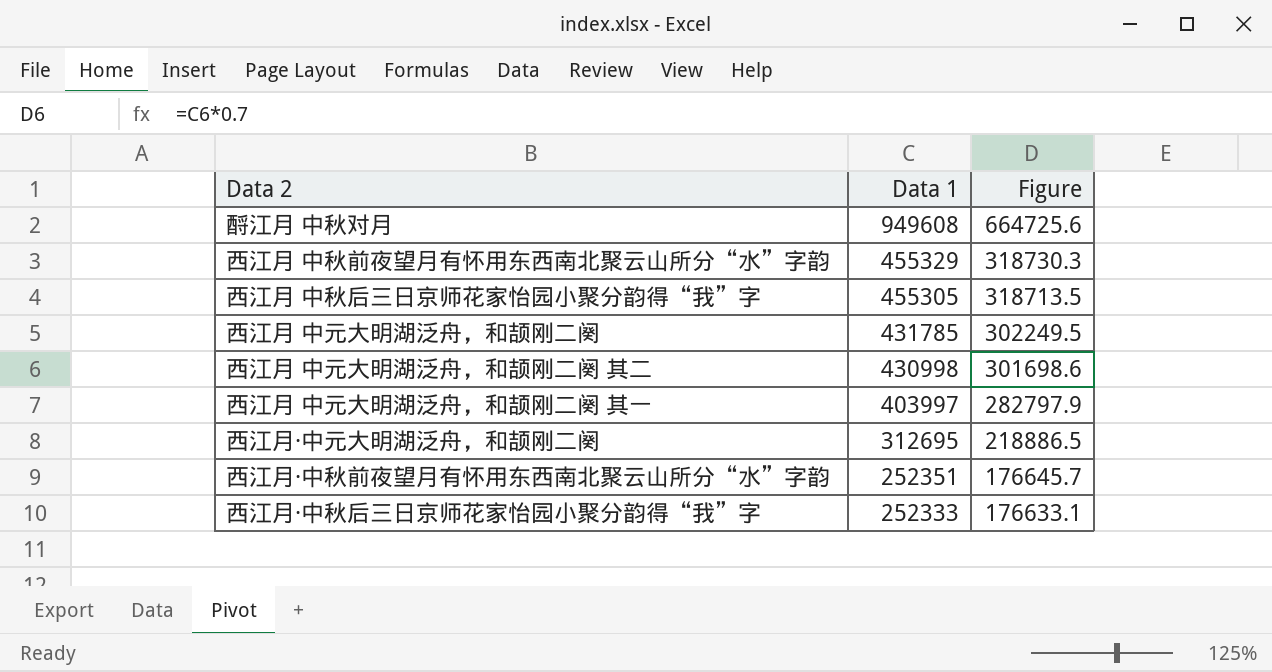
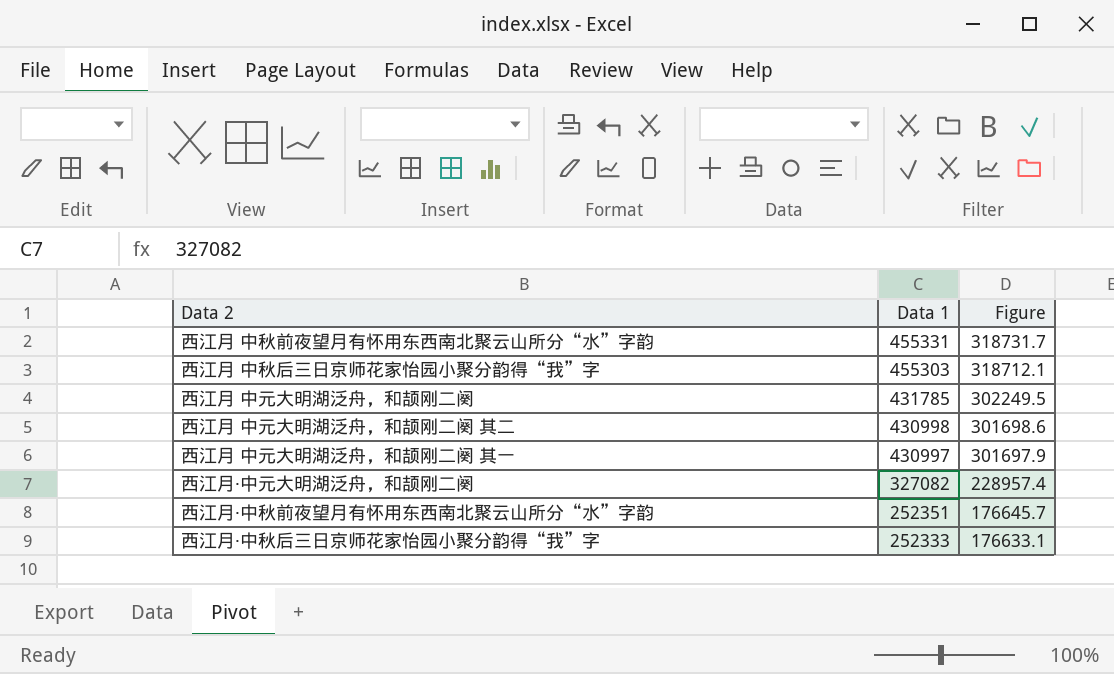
row 酹江月 中秋对月: 949608 | 664725.6 -> none
西江月 中秋前夜望月有怀用东西南北聚云山所分“水”字韵 | Data 1: 455329 -> 455331
西江月 中秋前夜望月有怀用东西南北聚云山所分“水”字韵 | Figure: 318730.3 -> 318731.7
西江月 中秋后三日京师花家怡园小聚分韵得“我”字 | Data 1: 455305 -> 455303
西江月 中秋后三日京师花家怡园小聚分韵得“我”字 | Figure: 318713.5 -> 318712.1
西江月 中元大明湖泛舟，和颉刚二阕 其一 | Data 1: 403997 -> 430997
西江月 中元大明湖泛舟，和颉刚二阕 其一 | Figure: 282797.9 -> 301697.9
西江月·中元大明湖泛舟，和颉刚二阕 | Data 1: 312695 -> 327082
西江月·中元大明湖泛舟，和颉刚二阕 | Figure: 218886.5 -> 228957.4

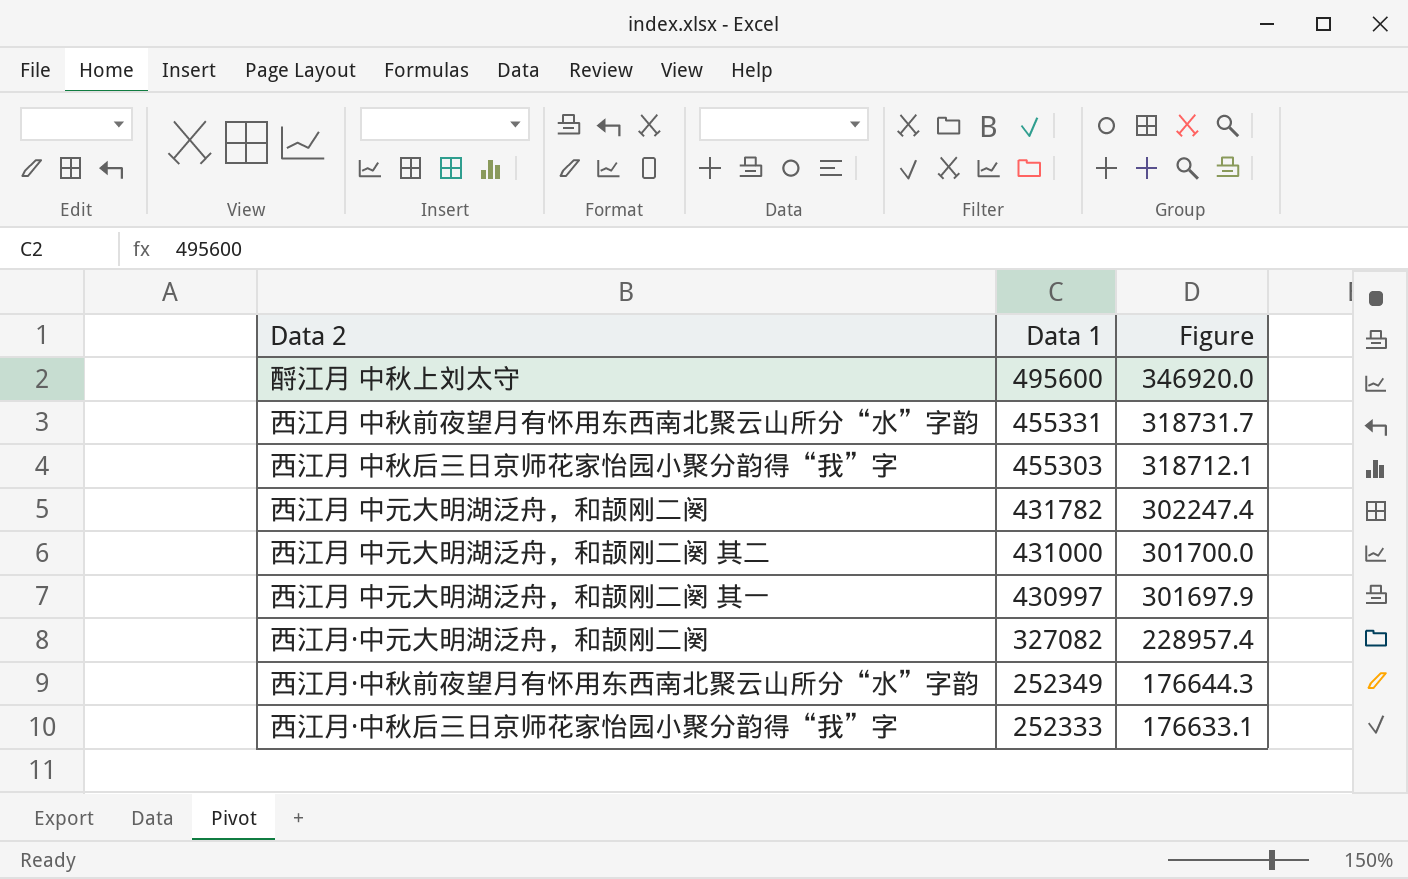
row 酹江月 中秋上刘太守: none -> 495600 | 346920.0
西江月 中元大明湖泛舟，和颉刚二阕 | Data 1: 431785 -> 431782
西江月 中元大明湖泛舟，和颉刚二阕 | Figure: 302249.5 -> 302247.4
西江月 中元大明湖泛舟，和颉刚二阕 其二 | Data 1: 430998 -> 431000
西江月 中元大明湖泛舟，和颉刚二阕 其二 | Figure: 301698.6 -> 301700.0
西江月·中秋前夜望月有怀用东西南北聚云山所分“水”字韵 | Data 1: 252351 -> 252349
西江月·中秋前夜望月有怀用东西南北聚云山所分“水”字韵 | Figure: 176645.7 -> 176644.3

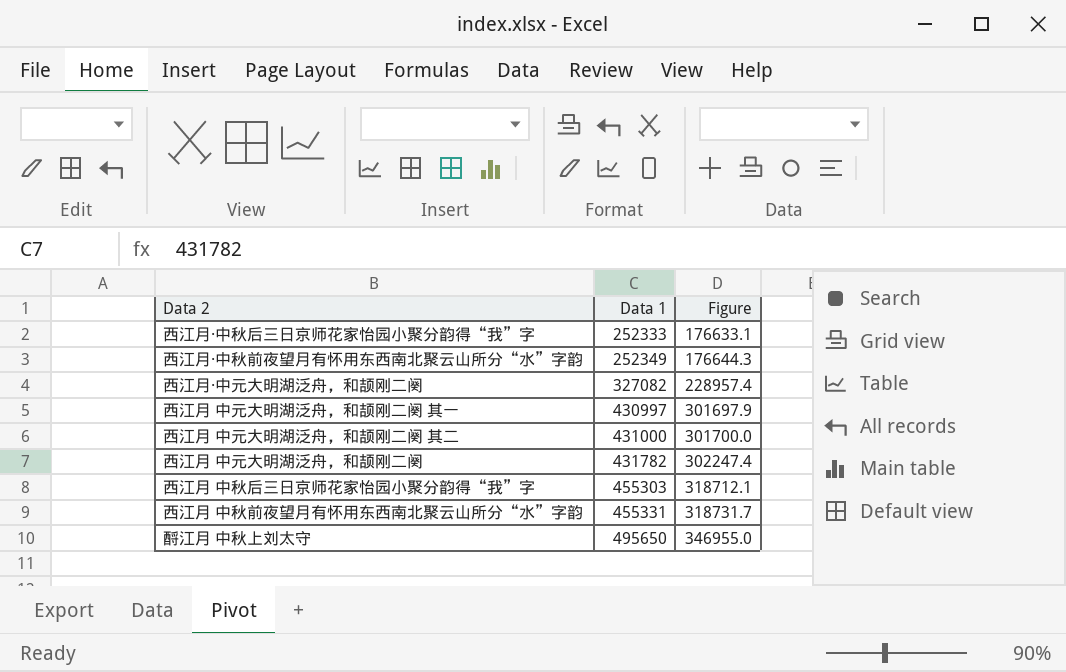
row order: Data 1 descending -> Data 1 ascending
酹江月 中秋上刘太守 | Data 1: 495600 -> 495650
酹江月 中秋上刘太守 | Figure: 346920.0 -> 346955.0

